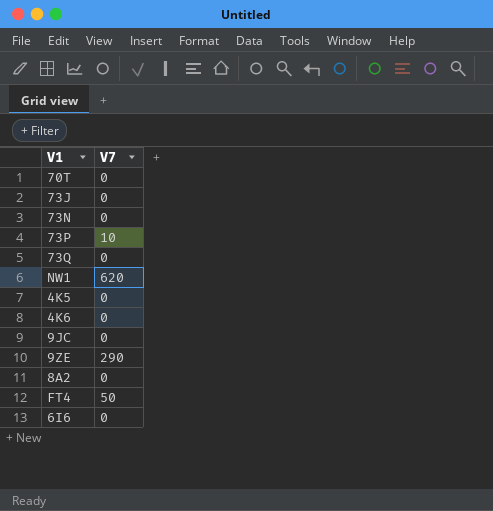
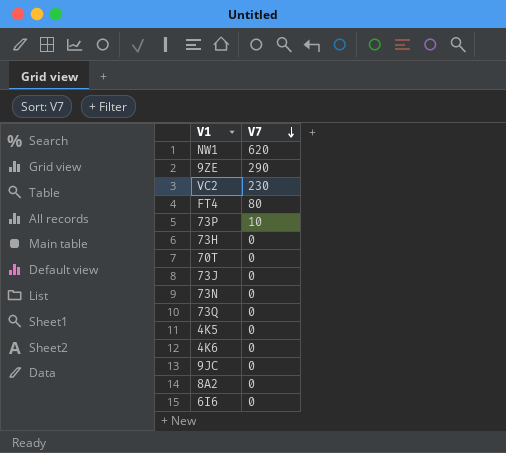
row order: none -> V7 descending
row VC2: none -> 230
FT4 | V7: 50 -> 80
row 73H: none -> 0

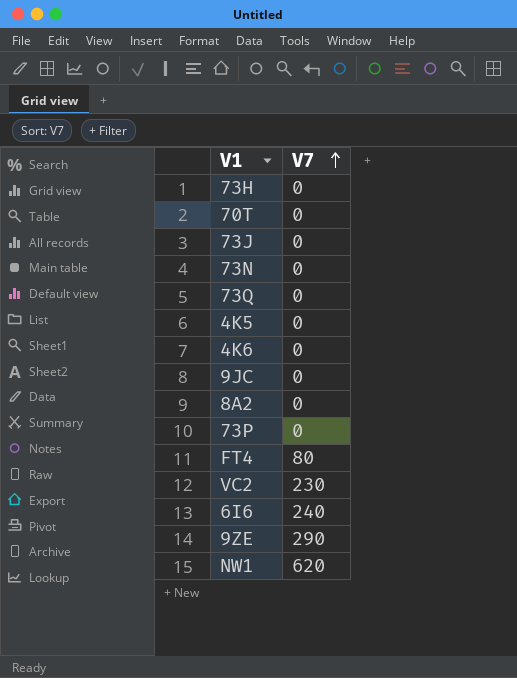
row order: V7 descending -> V7 ascending
73P | V7: 10 -> 0
6I6 | V7: 0 -> 240

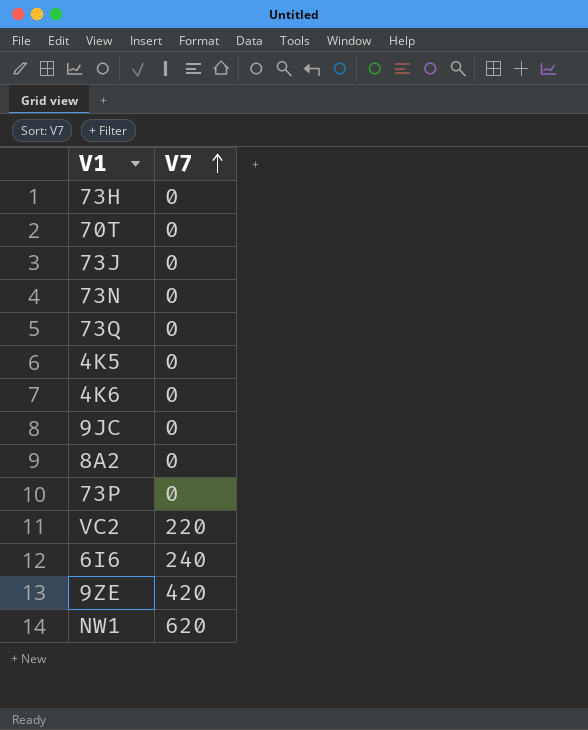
row FT4: 80 -> none
VC2 | V7: 230 -> 220
9ZE | V7: 290 -> 420

